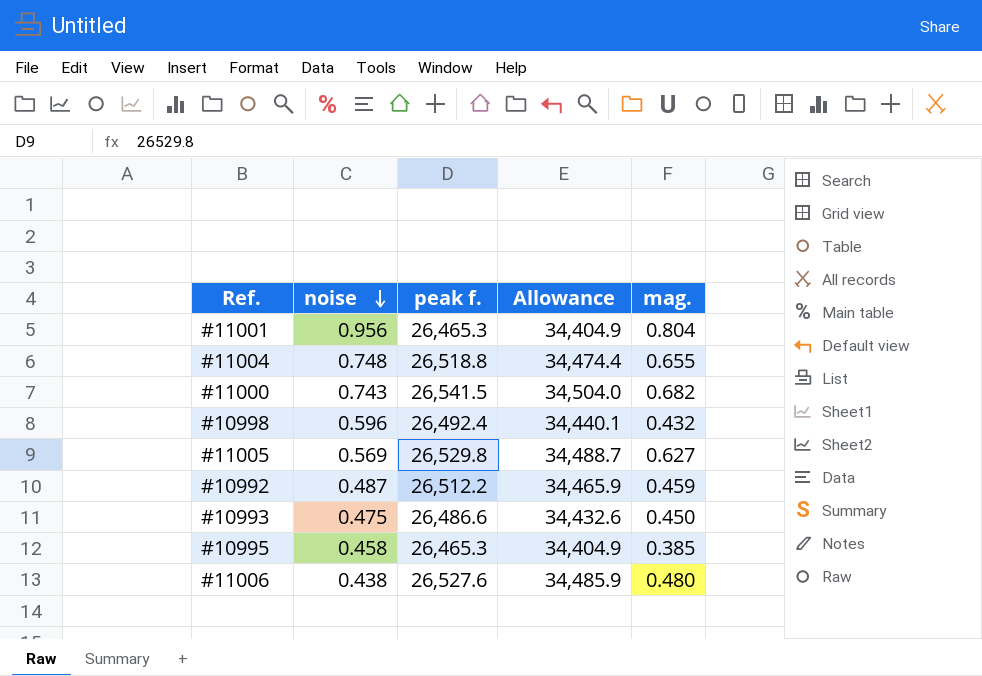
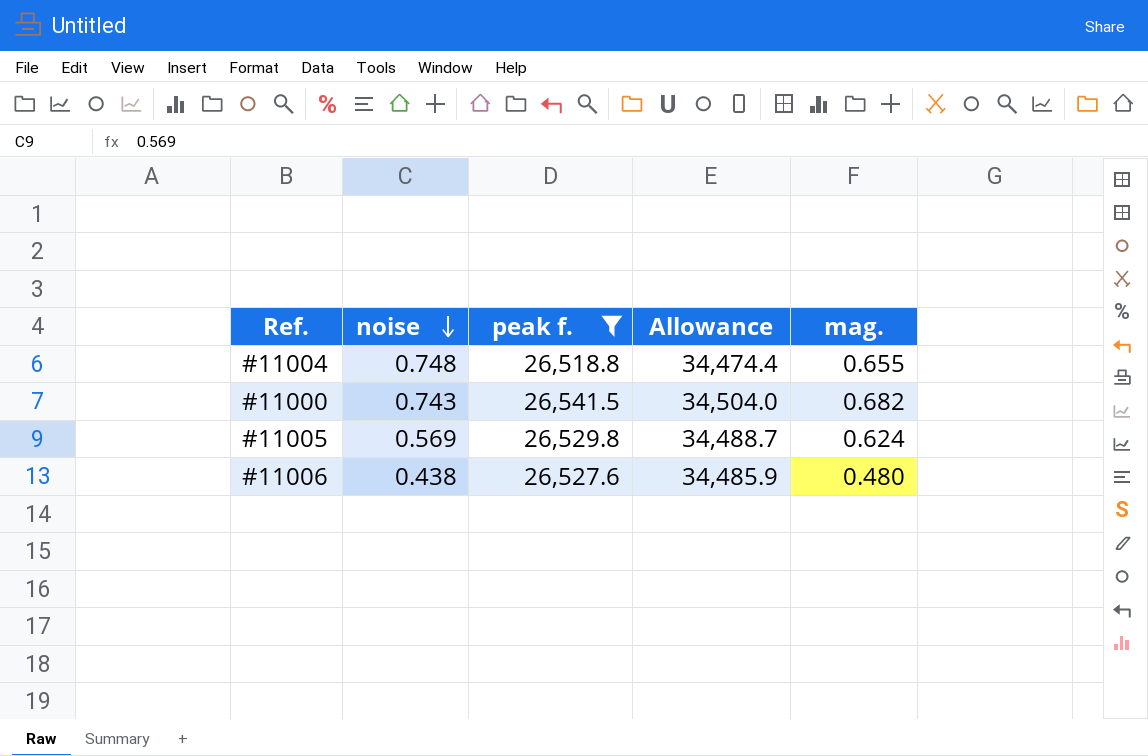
filter: none -> peak f. >= 26,518.8
#11005 | mag.: 0.627 -> 0.624

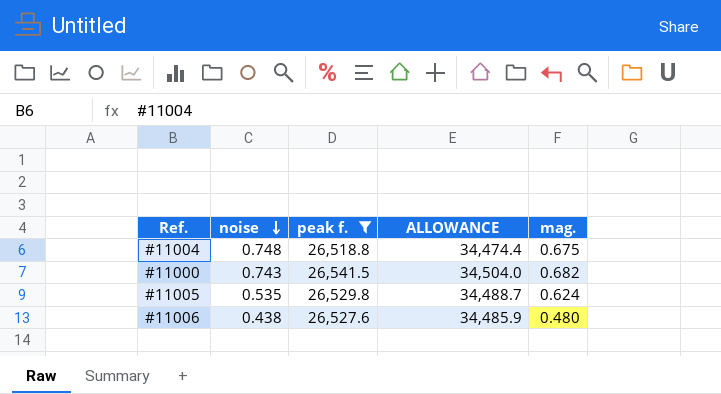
column name: Allowance -> ALLOWANCE
#11004 | mag.: 0.655 -> 0.675
#11005 | noise: 0.569 -> 0.535

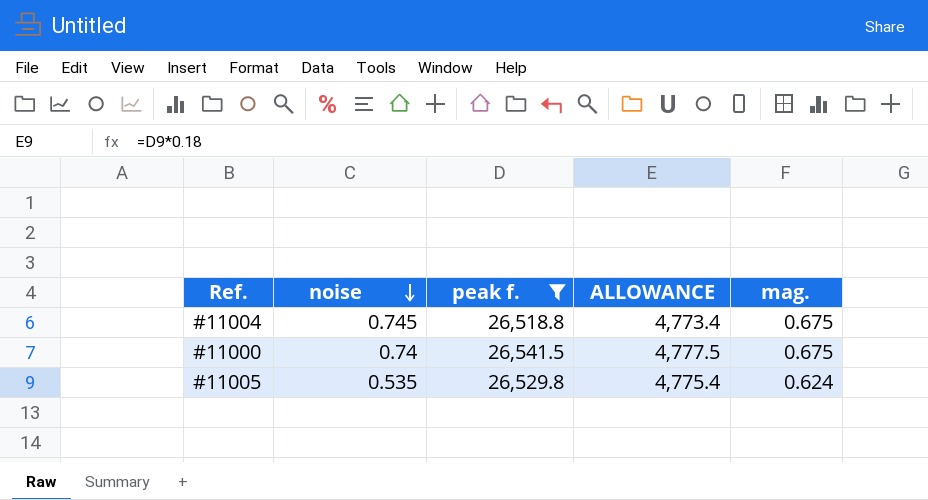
column ALLOWANCE | formula: [peak f.] * 1.3 -> [peak f.] * 0.18
row #11006: 0.438 | 26,527.6 | 34,485.9 | 0.480 -> none
#11004 | noise: 0.748 -> 0.745
#11000 | noise: 0.743 -> 0.74
#11000 | mag.: 0.682 -> 0.675

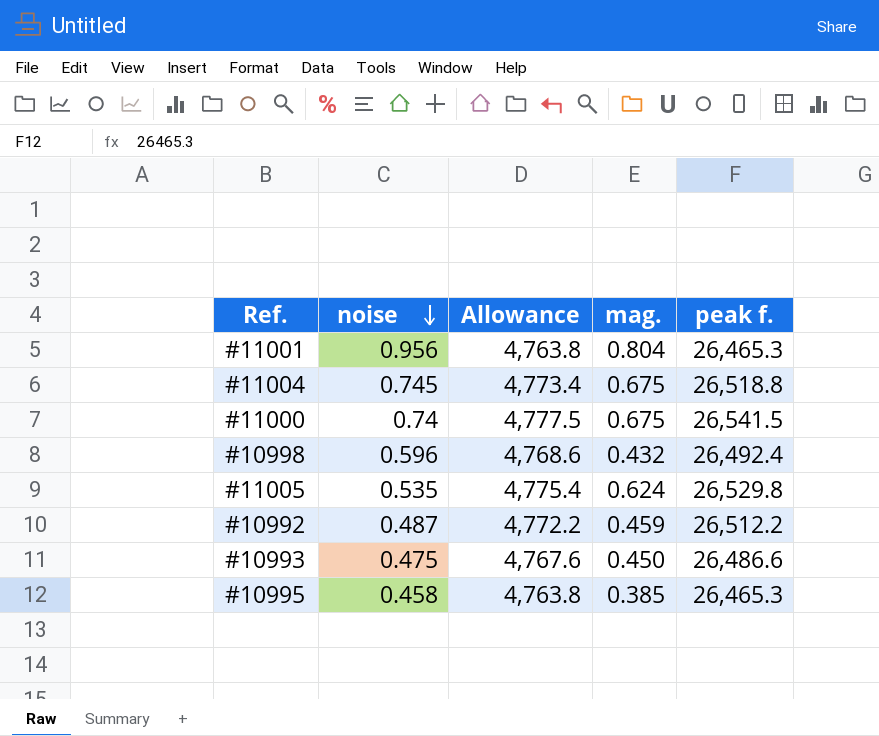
filter: peak f. >= 26,518.8 -> none
column name: ALLOWANCE -> Allowance
column peak f. | position: 3 -> 5

